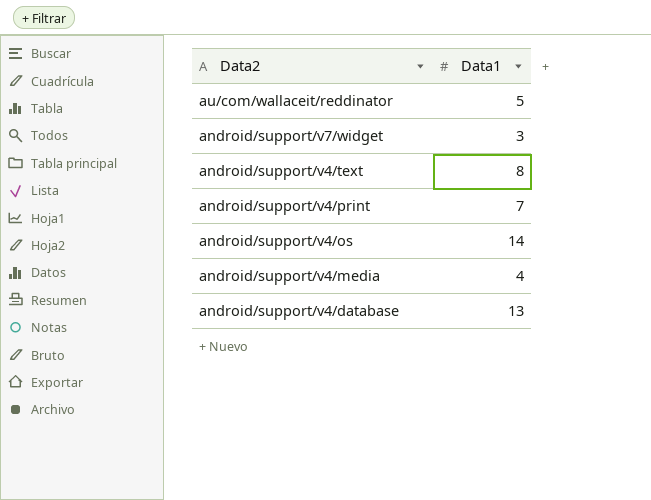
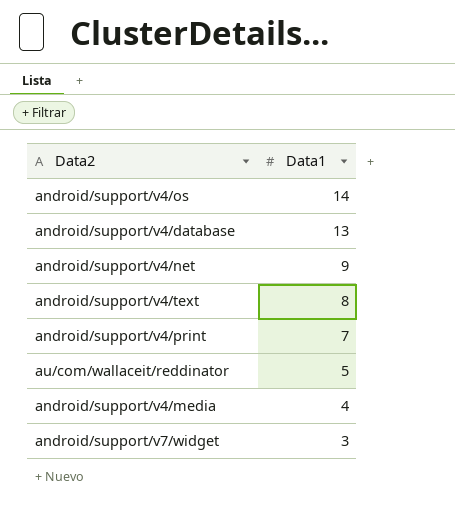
row order: Data2 descending -> Data1 descending
row android/support/v4/net: none -> 9

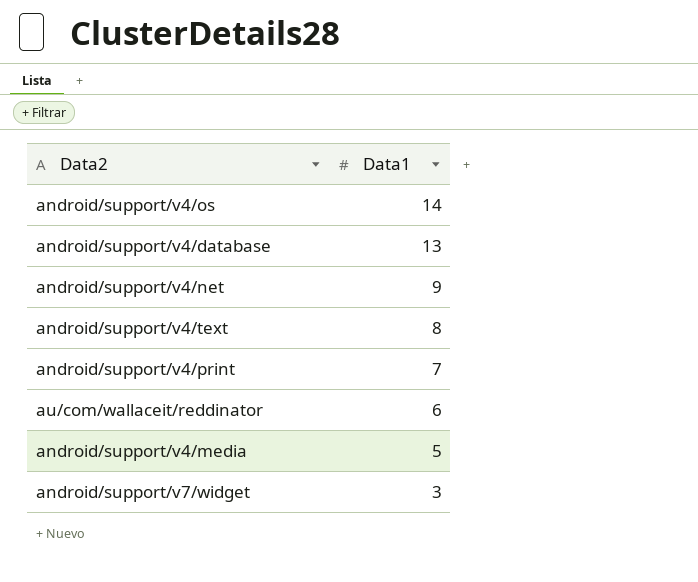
au/com/wallaceit/reddinator | Data1: 5 -> 6
android/support/v4/media | Data1: 4 -> 5

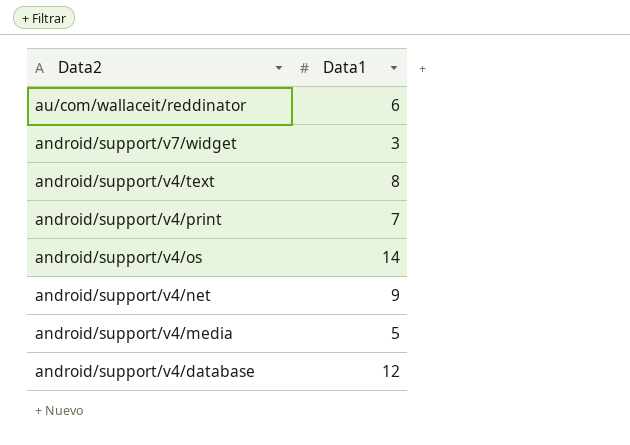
row order: Data1 descending -> Data2 descending
android/support/v4/database | Data1: 13 -> 12

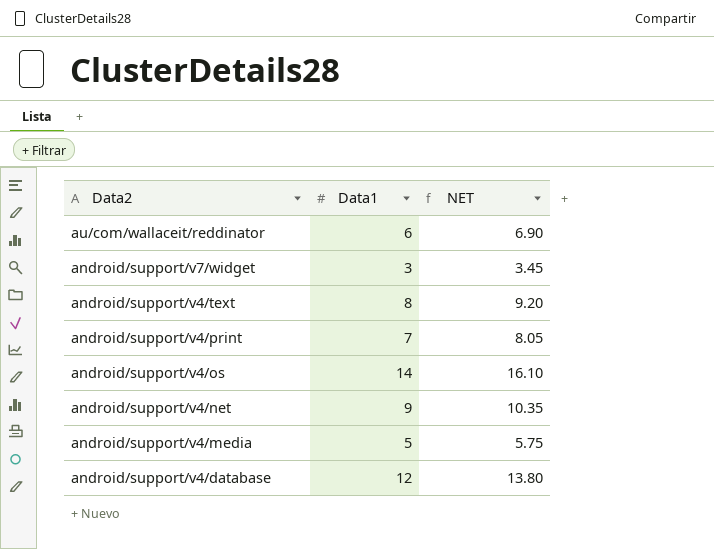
column NET | formula: none -> [Data1] * 1.15

